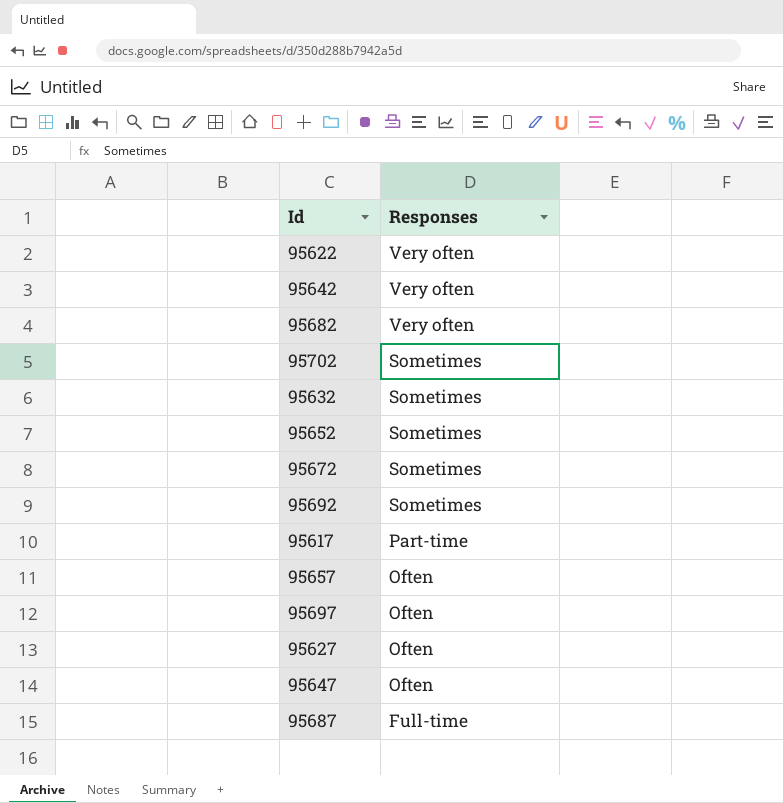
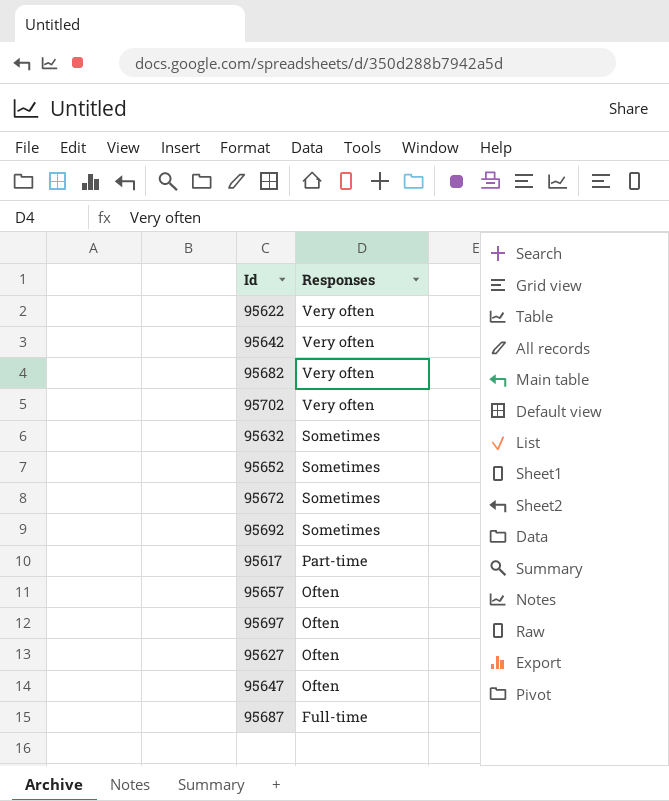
95702 | Responses: Sometimes -> Very often

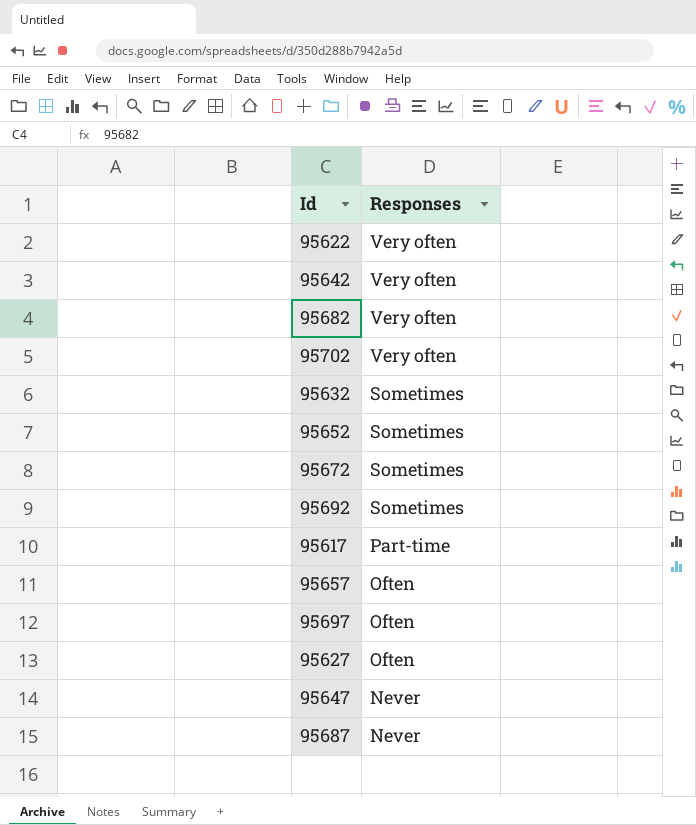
95647 | Responses: Often -> Never
95687 | Responses: Full-time -> Never

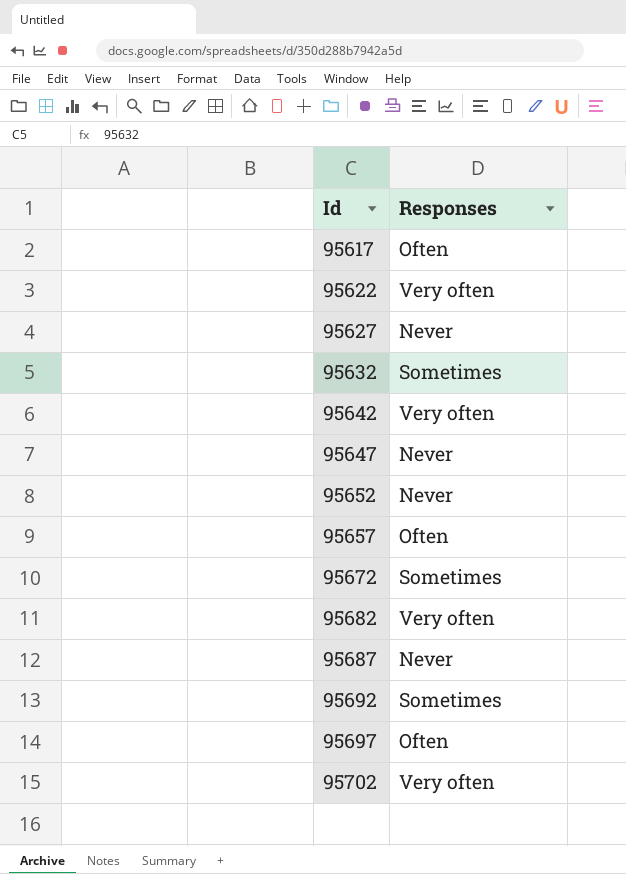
row order: Responses descending -> Id ascending
95617 | Responses: Part-time -> Often
95627 | Responses: Often -> Never
95652 | Responses: Sometimes -> Never

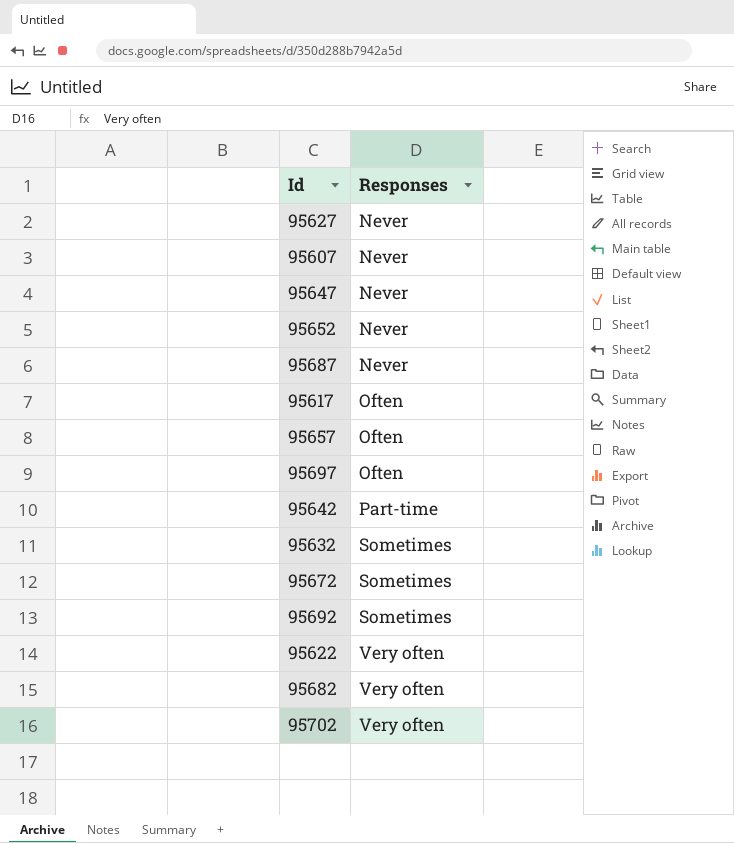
row order: Id ascending -> Responses ascending
row 95607: none -> Never
95642 | Responses: Very often -> Part-time

